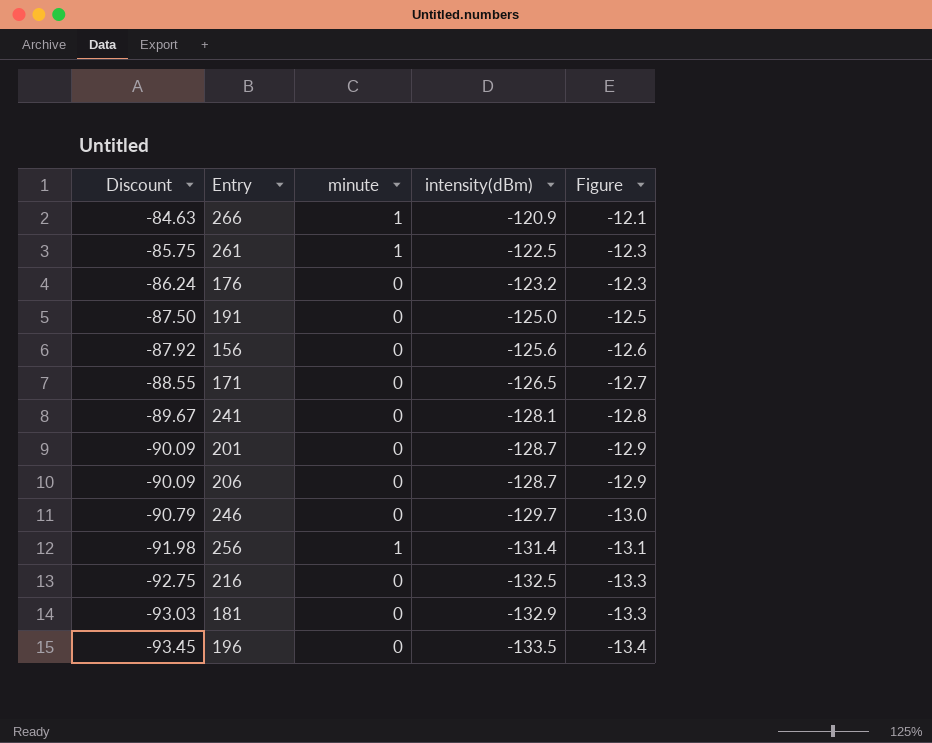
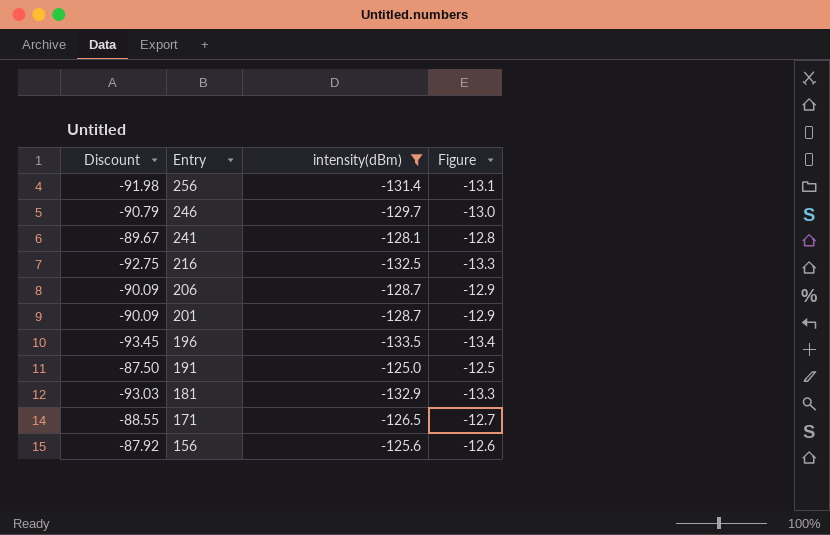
filter: none -> intensity(dBm) <= -125.0
row order: Discount descending -> Entry descending
column minute | position: 3 -> none

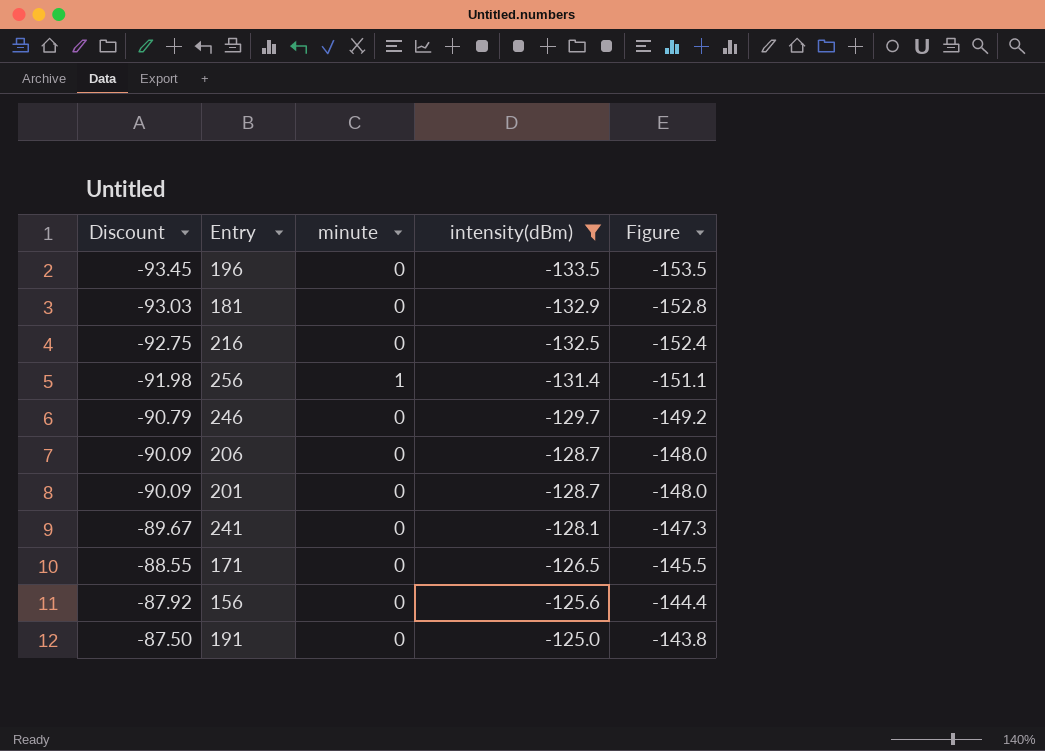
row order: Entry descending -> Discount ascending
column minute | position: none -> 3
column Figure | formula: [intensity(dBm)] * 0.1 -> [intensity(dBm)] * 1.15

